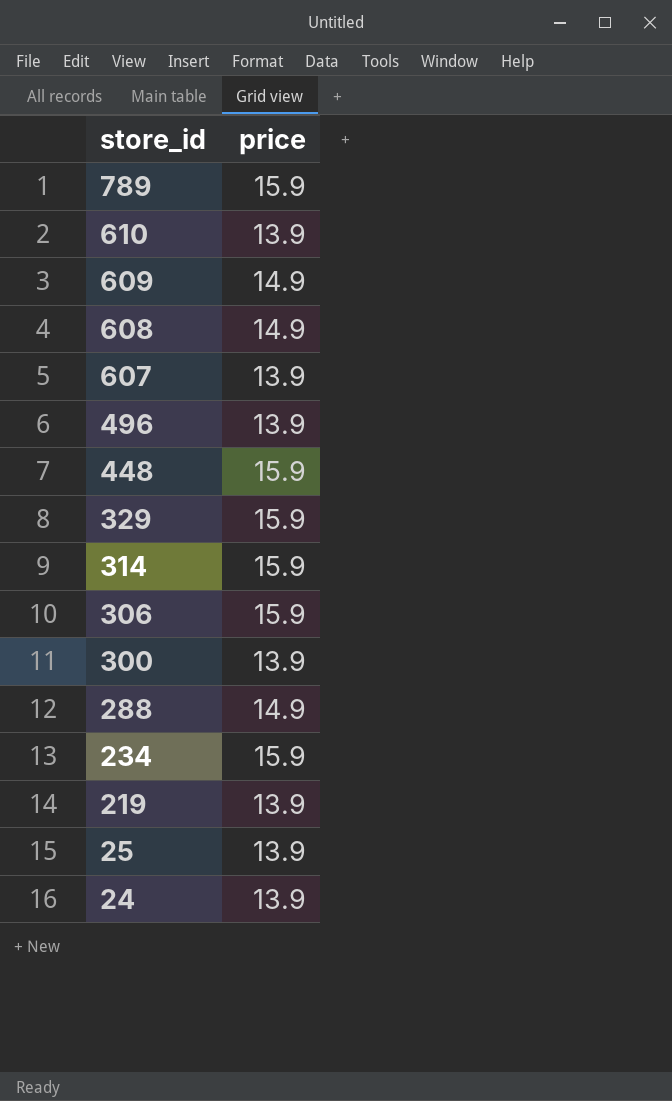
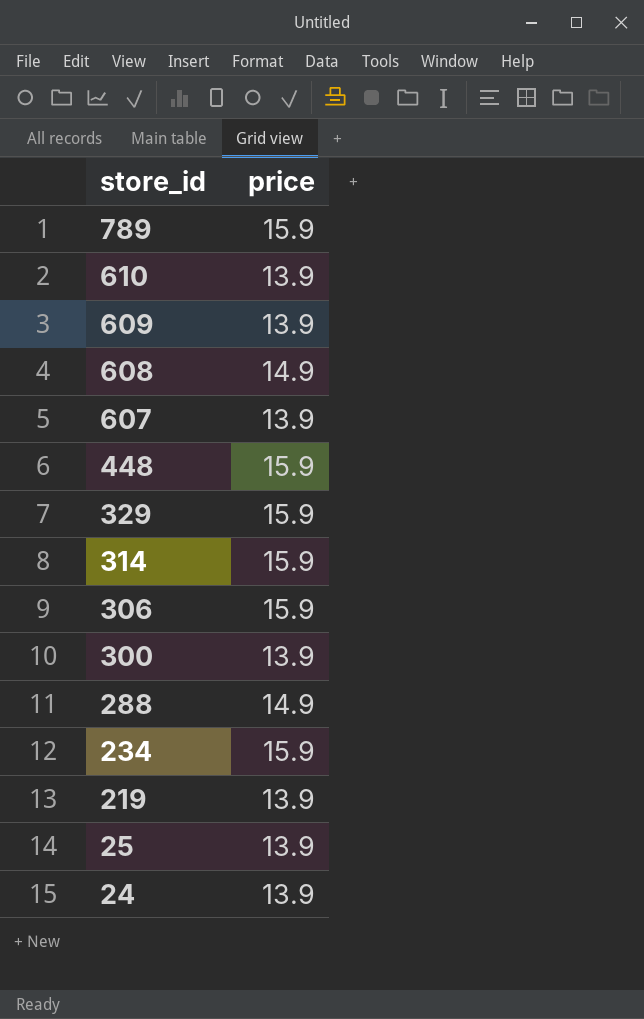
row 496: 13.9 -> none
609 | price: 14.9 -> 13.9

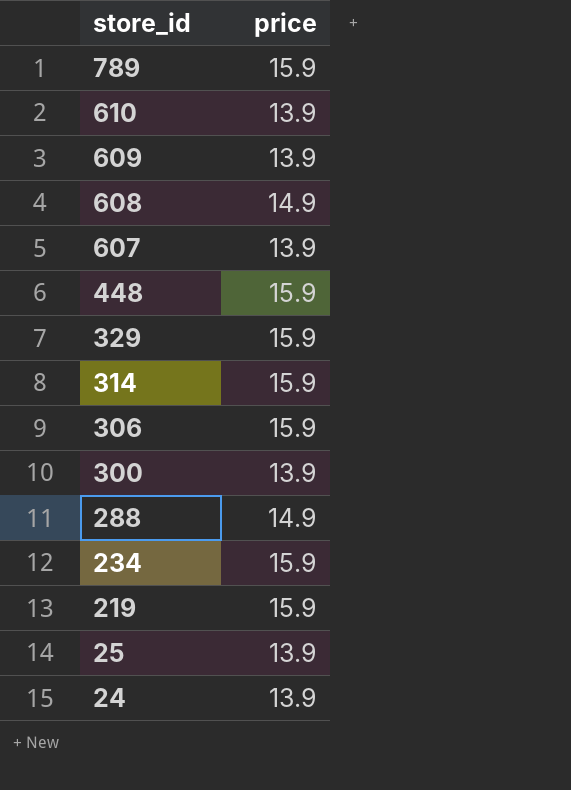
219 | price: 13.9 -> 15.9

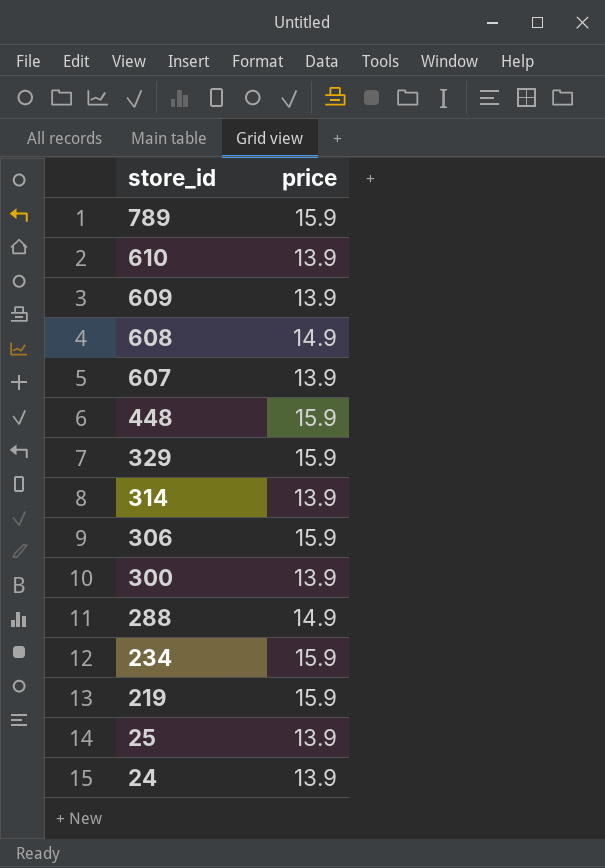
314 | price: 15.9 -> 13.9

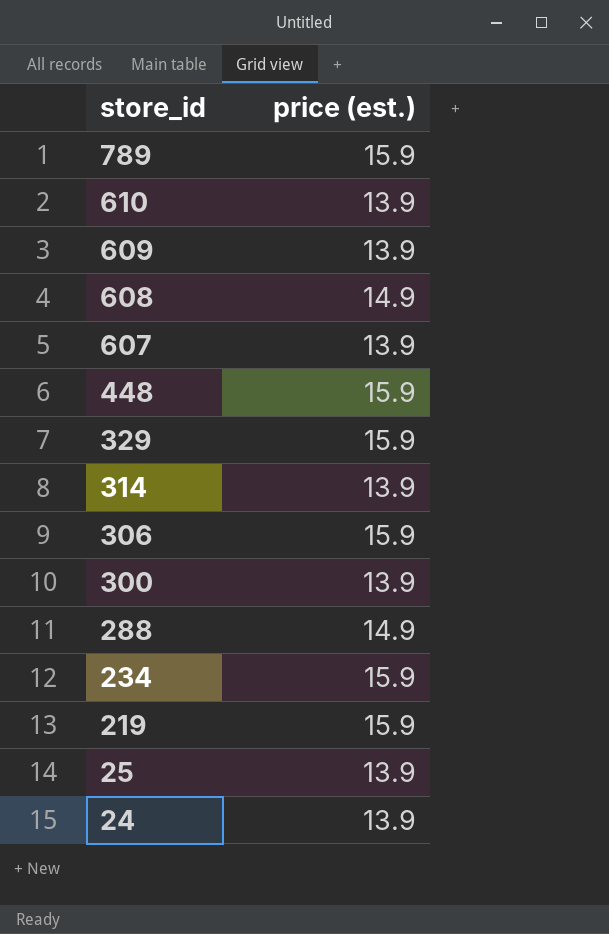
column name: price -> price (est.)

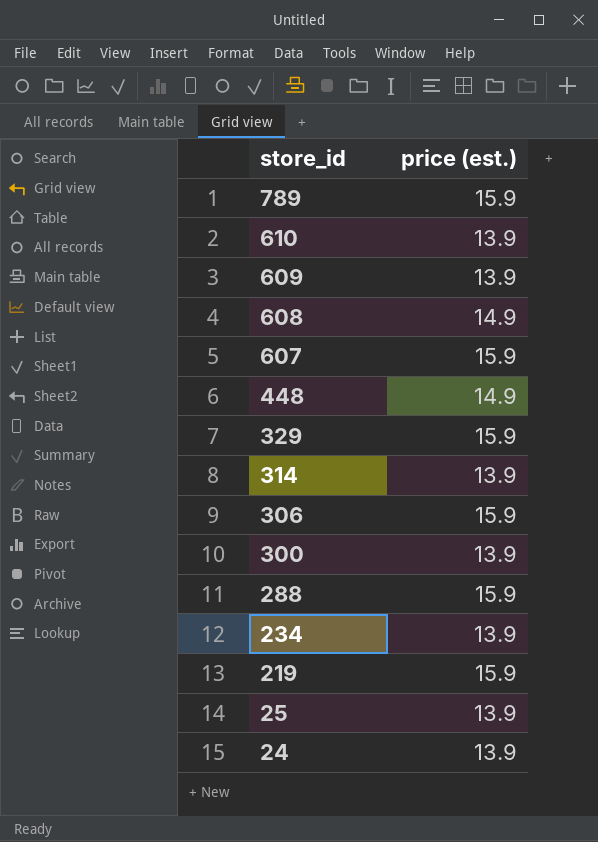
607 | price (est.): 13.9 -> 15.9
448 | price (est.): 15.9 -> 14.9
288 | price (est.): 14.9 -> 15.9
234 | price (est.): 15.9 -> 13.9

